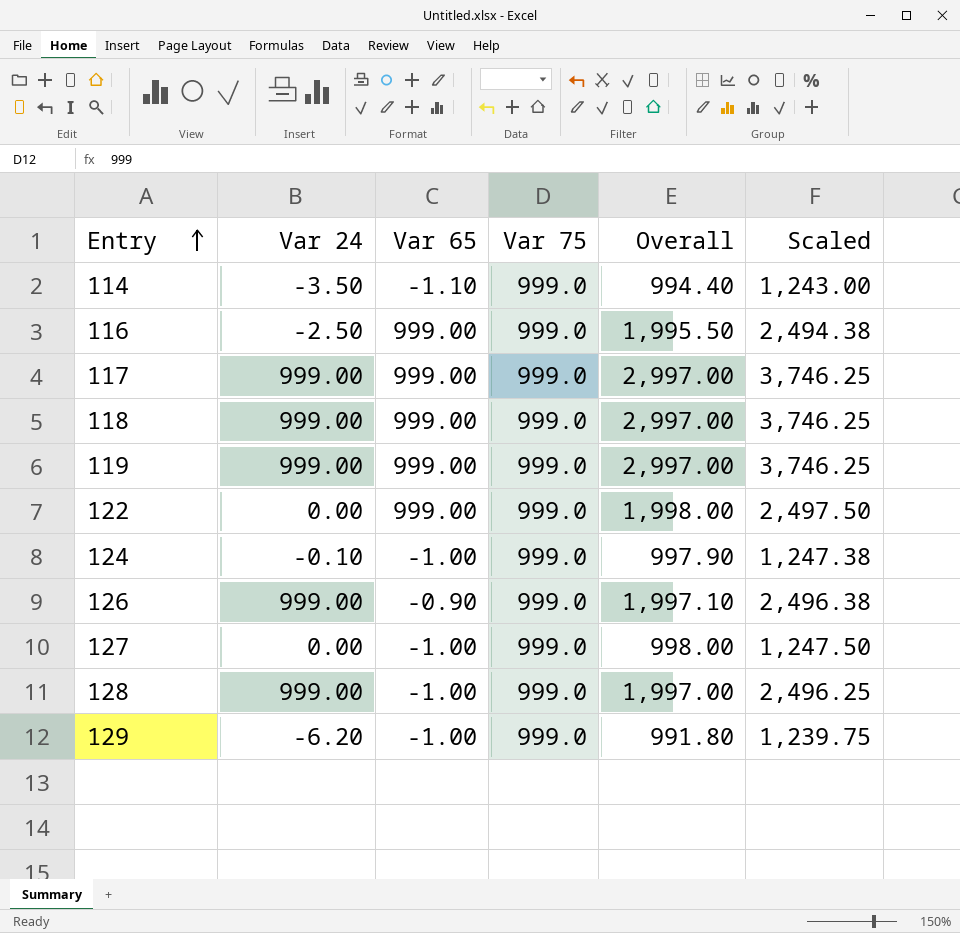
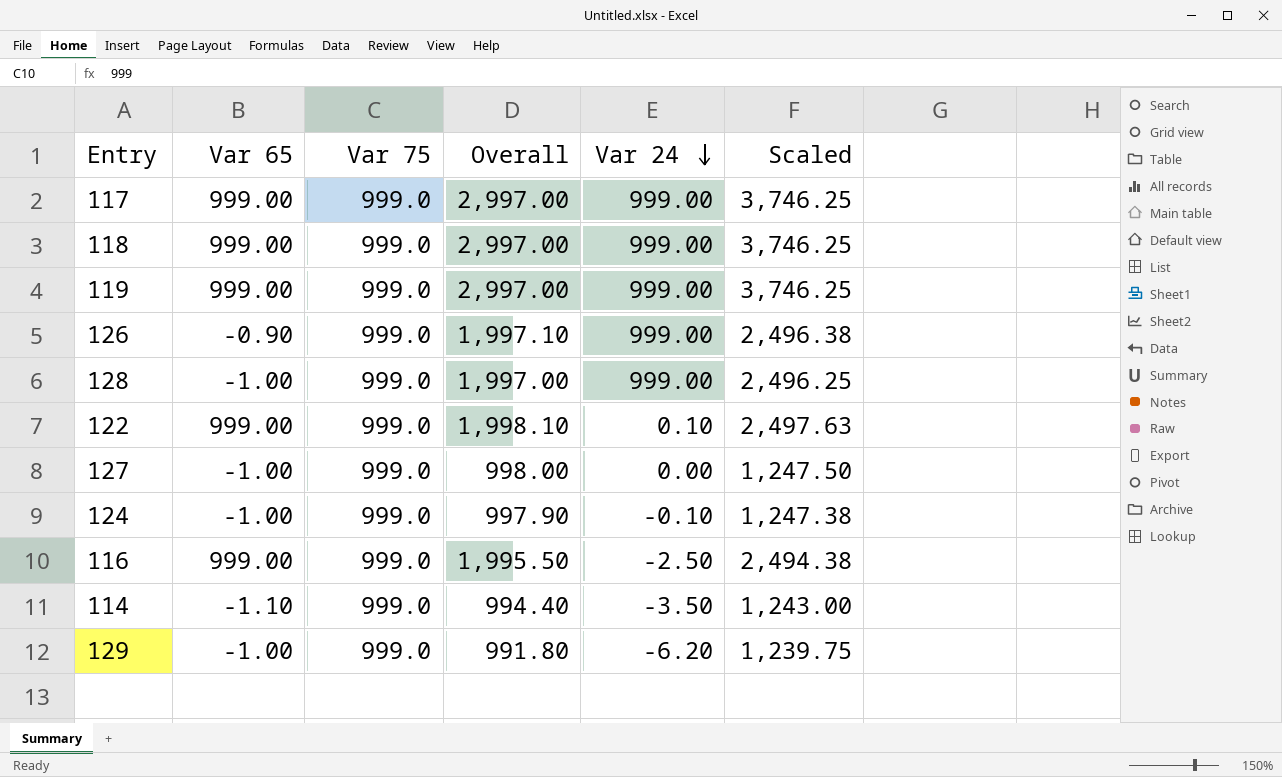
row order: Entry ascending -> Var 24 descending
column Var 24 | position: 2 -> 5
122 | Overall: 1,998.00 -> 1,998.10
122 | Var 24: 0.00 -> 0.10
122 | Scaled: 2,497.50 -> 2,497.63

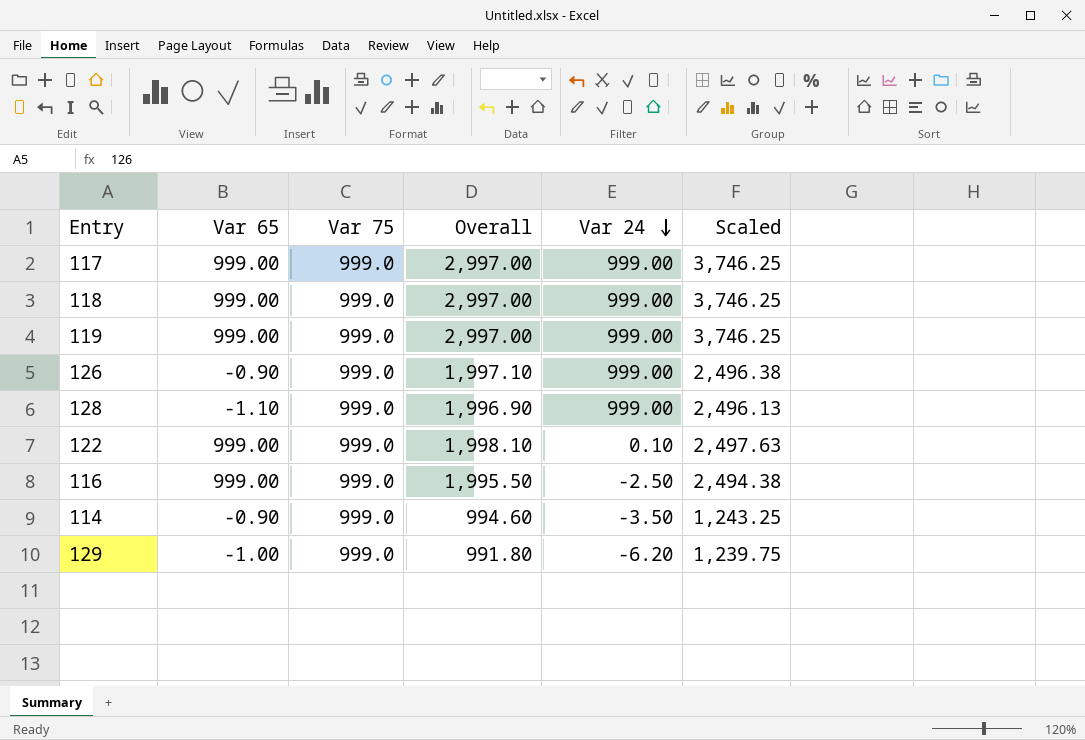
row 127: -1.00 | 999.0 | 998.00 | 0.00 | 1,247.50 -> none
row 124: -1.00 | 999.0 | 997.90 | -0.10 | 1,247.38 -> none
128 | Var 65: -1.00 -> -1.10
128 | Overall: 1,997.00 -> 1,996.90
128 | Scaled: 2,496.25 -> 2,496.13
114 | Var 65: -1.10 -> -0.90
114 | Overall: 994.40 -> 994.60
114 | Scaled: 1,243.00 -> 1,243.25

